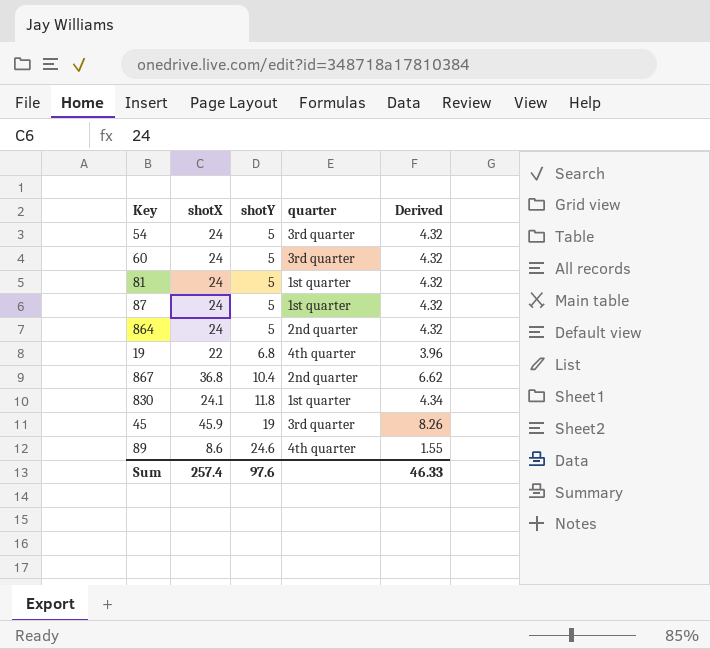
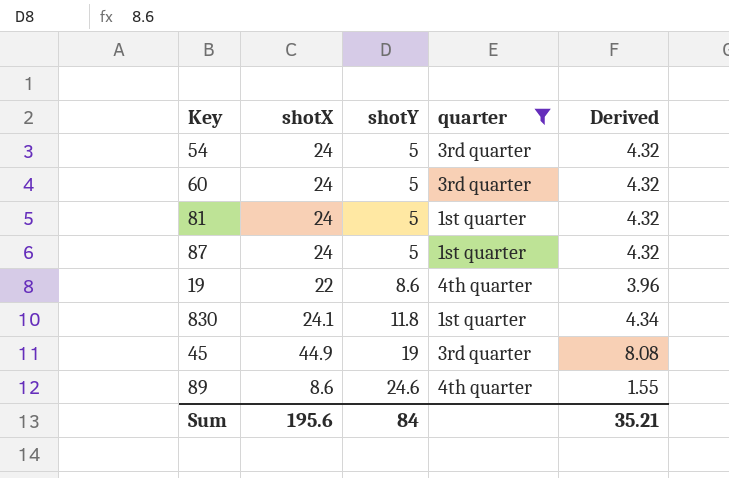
filter: none -> quarter != 2nd quarter
19 | shotY: 6.8 -> 8.6
45 | shotX: 45.9 -> 44.9
45 | Derived: 8.26 -> 8.08
Sum | shotX: 257.4 -> 195.6
Sum | shotY: 97.6 -> 84
Sum | Derived: 46.33 -> 35.21

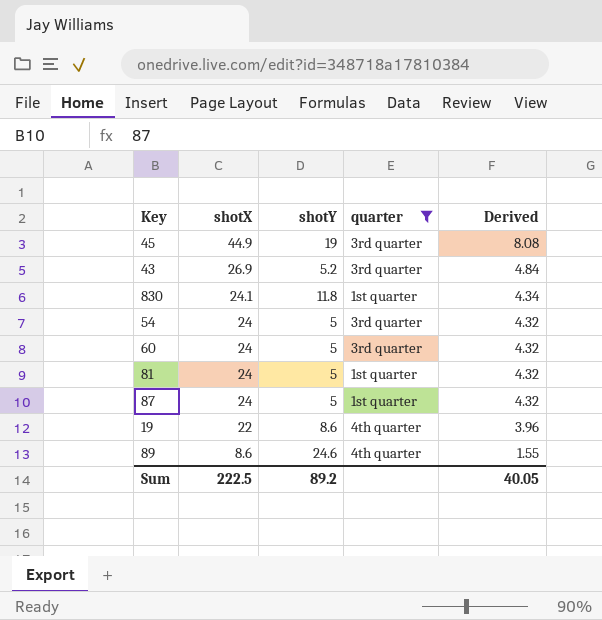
row order: shotY ascending -> shotX descending
row 43: none -> 26.9 | 5.2 | 3rd quarter | 4.84
Sum | shotX: 195.6 -> 222.5
Sum | shotY: 84 -> 89.2
Sum | Derived: 35.21 -> 40.05

